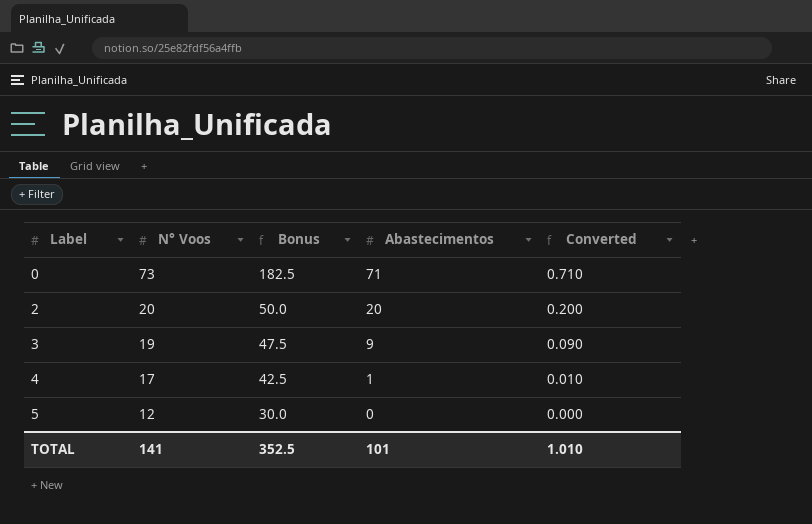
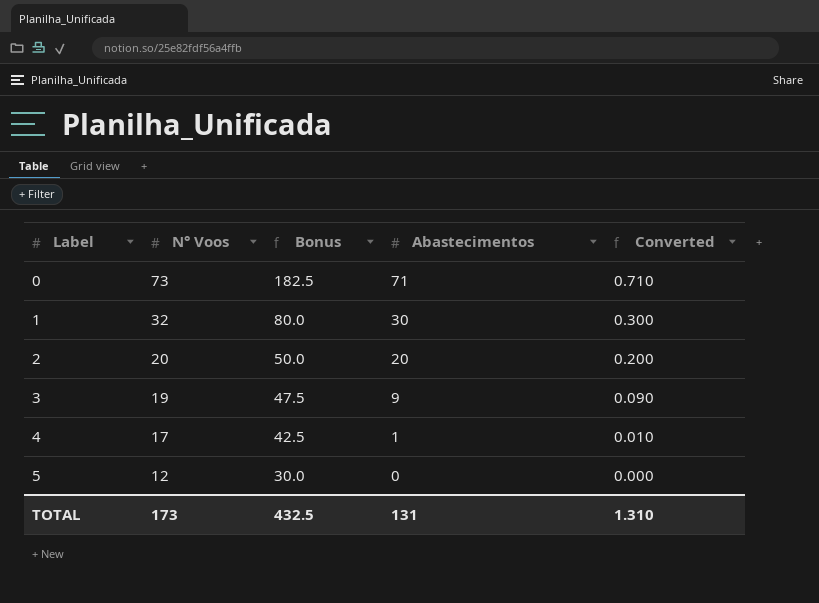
row 1: none -> 32 | 80.0 | 30 | 0.300
TOTAL | N° Voos: 141 -> 173
TOTAL | Bonus: 352.5 -> 432.5
TOTAL | Abastecimentos: 101 -> 131
TOTAL | Converted: 1.010 -> 1.310

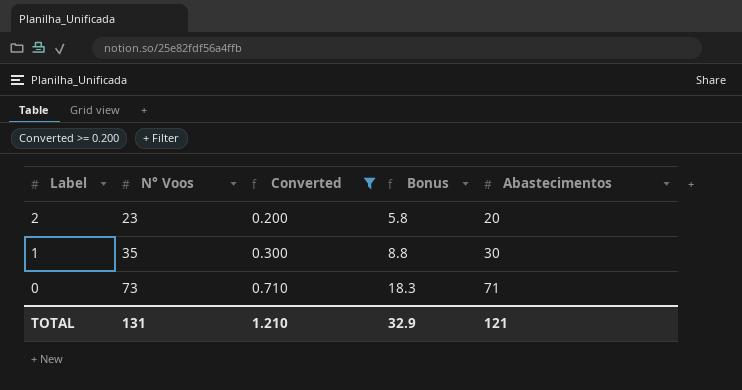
filter: none -> Converted >= 0.200
row order: Label ascending -> Label descending
column Converted | position: 5 -> 3
column Bonus | formula: [N° Voos] * 2.5 -> [N° Voos] * 0.25
2 | N° Voos: 20 -> 23
1 | N° Voos: 32 -> 35
TOTAL | N° Voos: 173 -> 131
TOTAL | Converted: 1.310 -> 1.210
TOTAL | Bonus: 432.5 -> 32.9
TOTAL | Abastecimentos: 131 -> 121

